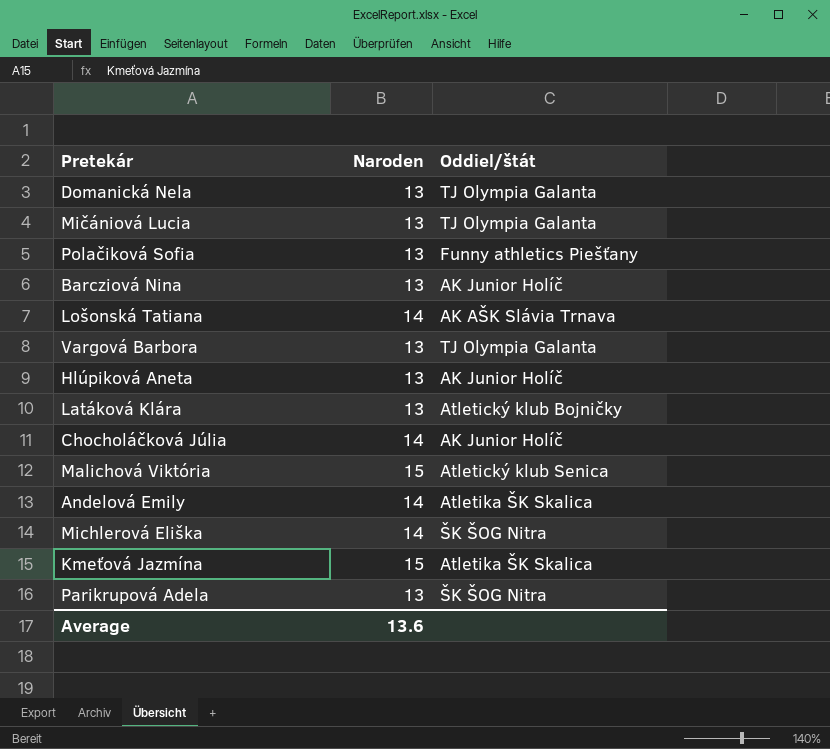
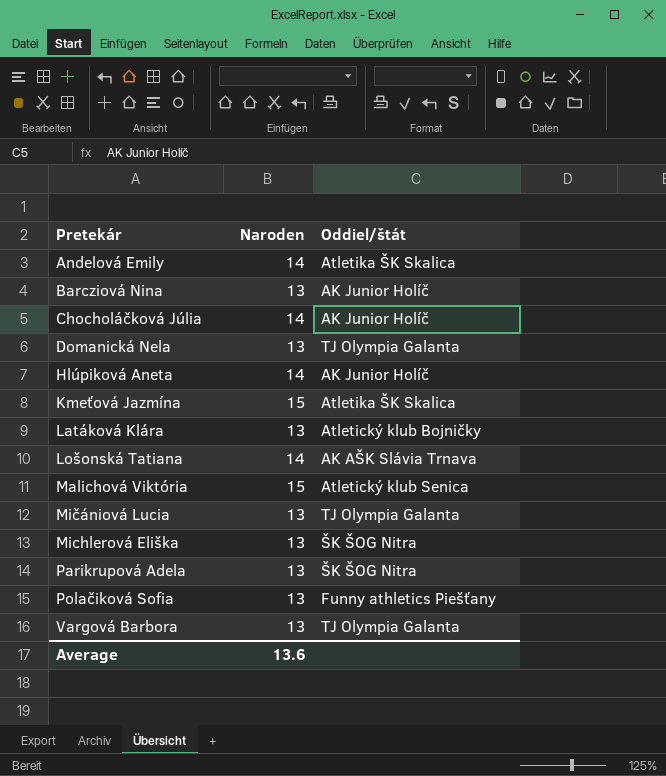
row order: none -> Pretekár ascending
Hlúpiková Aneta | Naroden: 13 -> 14
Michlerová Eliška | Naroden: 14 -> 13

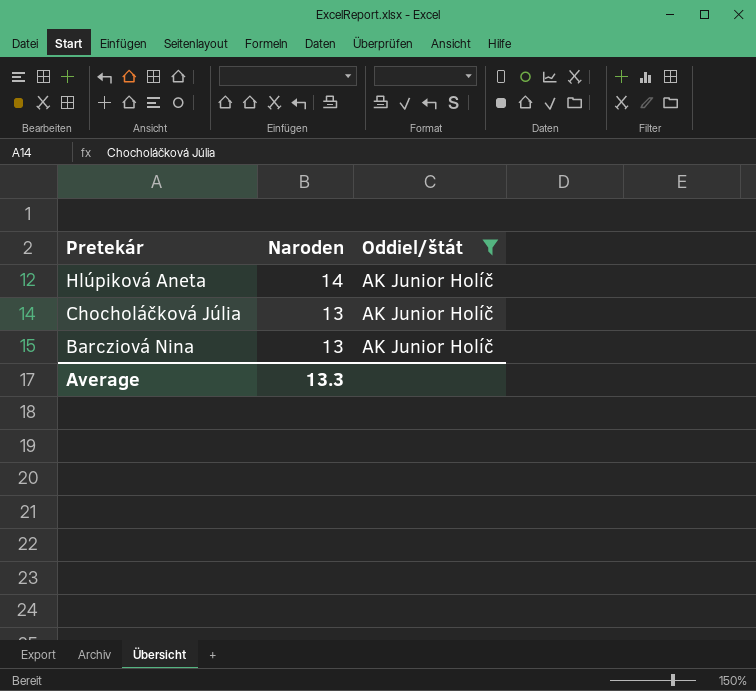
filter: none -> Oddiel/štát = AK Junior Holíč
row order: Pretekár ascending -> Pretekár descending
Chocholáčková Júlia | Naroden: 14 -> 13
Average | Naroden: 13.6 -> 13.3

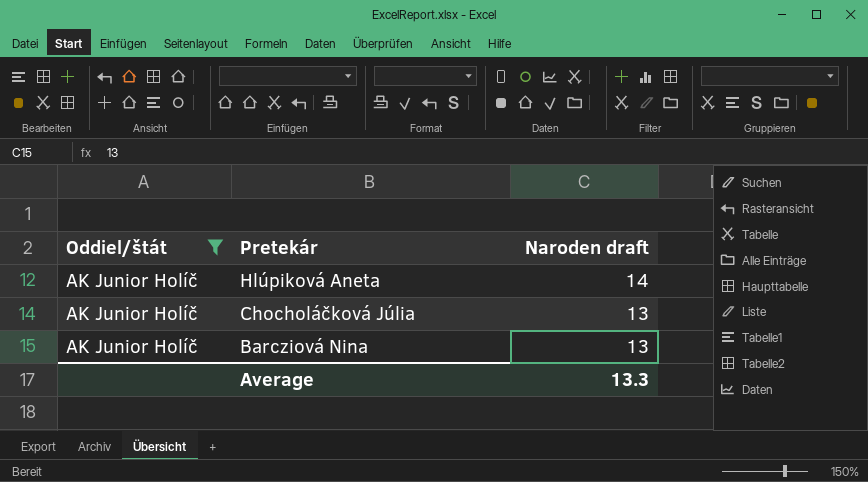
column Oddiel/štát | position: 3 -> 1
column name: Naroden -> Naroden draft

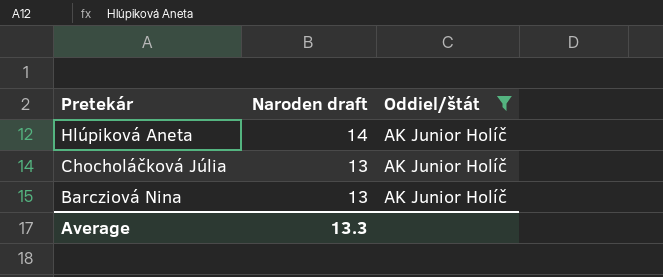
column Oddiel/štát | position: 1 -> 3

